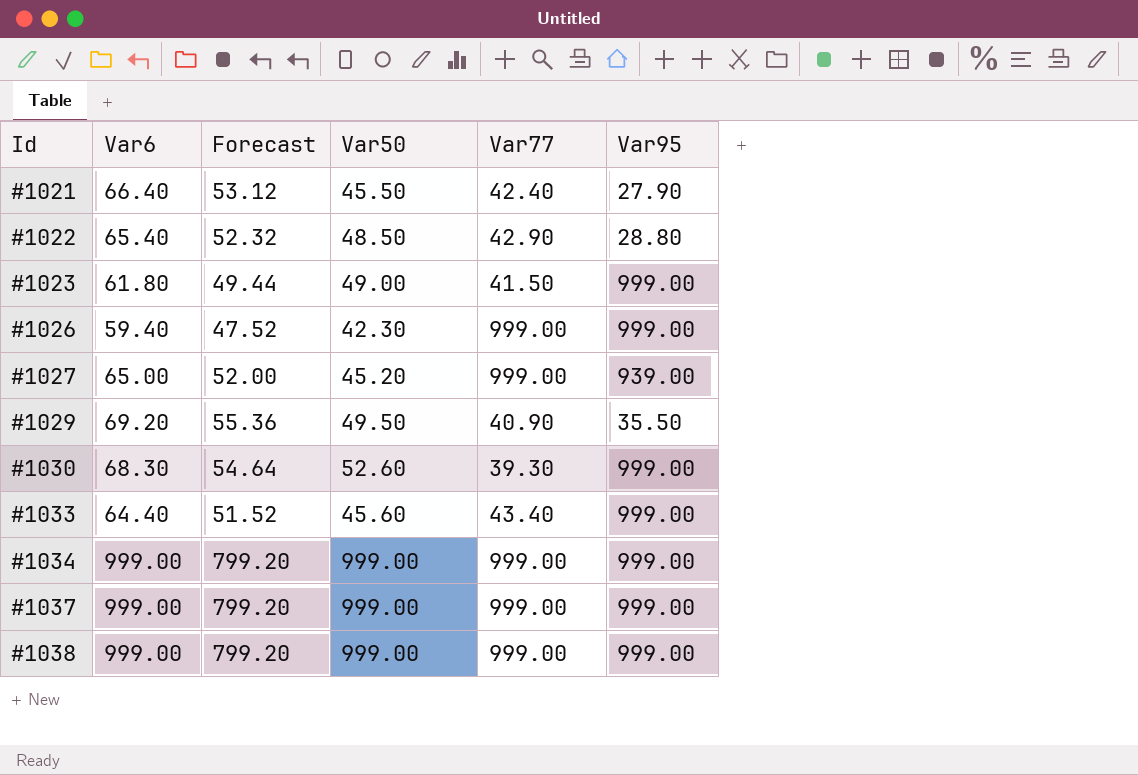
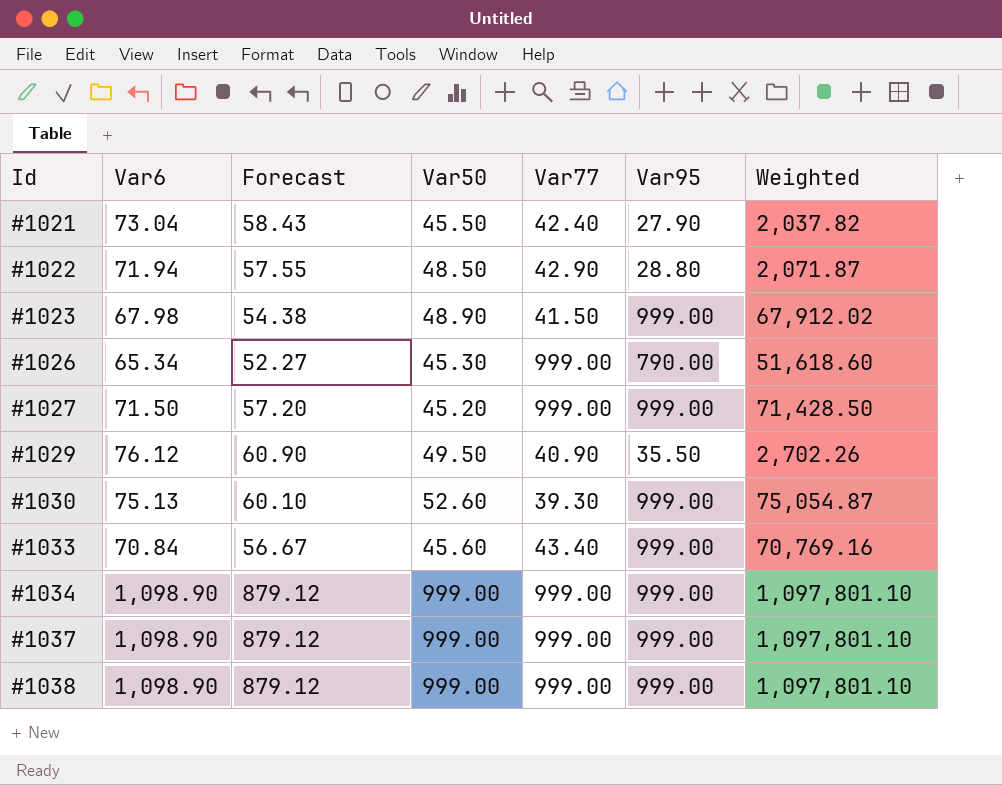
column Weighted | formula: none -> [Var6] * [Var95]
#1021 | Var6: 66.40 -> 73.04
#1021 | Forecast: 53.12 -> 58.43
#1022 | Var6: 65.40 -> 71.94
#1022 | Forecast: 52.32 -> 57.55
#1023 | Var6: 61.80 -> 67.98
#1023 | Forecast: 49.44 -> 54.38
#1023 | Var50: 49.00 -> 48.90
#1026 | Var6: 59.40 -> 65.34
#1026 | Forecast: 47.52 -> 52.27
#1026 | Var50: 42.30 -> 45.30
#1026 | Var95: 999.00 -> 790.00
#1027 | Var6: 65.00 -> 71.50
#1027 | Forecast: 52.00 -> 57.20
#1027 | Var95: 939.00 -> 999.00
#1029 | Var6: 69.20 -> 76.12
#1029 | Forecast: 55.36 -> 60.90
#1030 | Var6: 68.30 -> 75.13
#1030 | Forecast: 54.64 -> 60.10
#1033 | Var6: 64.40 -> 70.84
#1033 | Forecast: 51.52 -> 56.67
#1034 | Var6: 999.00 -> 1,098.90
#1034 | Forecast: 799.20 -> 879.12
#1037 | Var6: 999.00 -> 1,098.90
#1037 | Forecast: 799.20 -> 879.12
#1038 | Var6: 999.00 -> 1,098.90
#1038 | Forecast: 799.20 -> 879.12

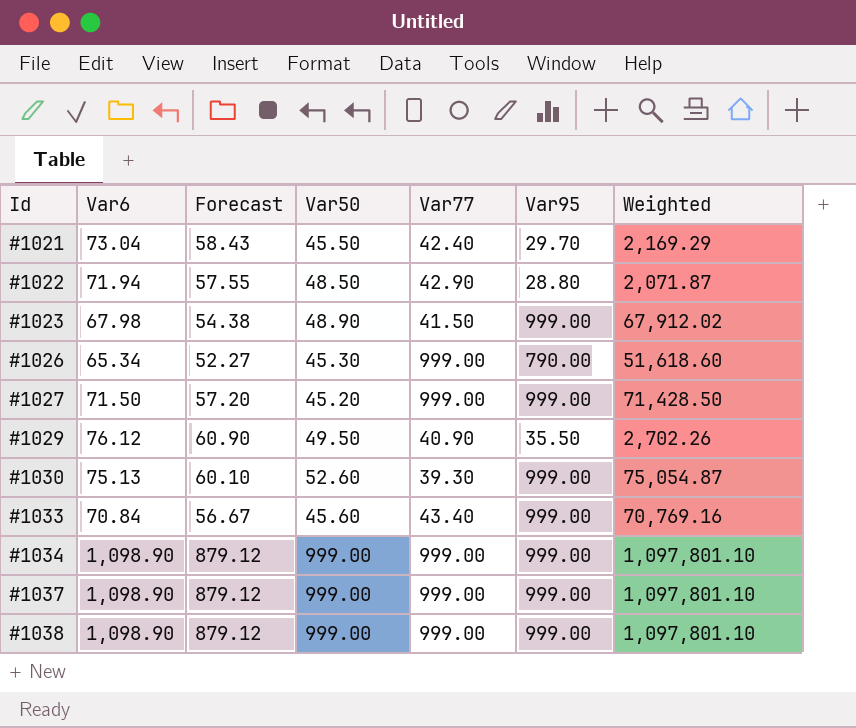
#1021 | Var95: 27.90 -> 29.70
#1021 | Weighted: 2,037.82 -> 2,169.29

